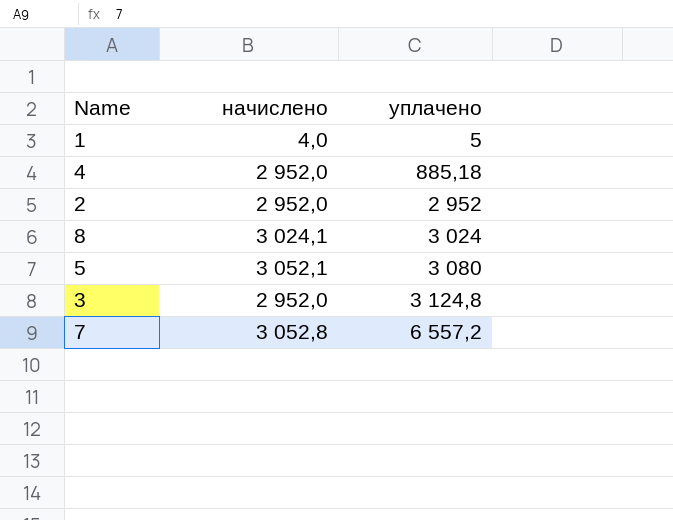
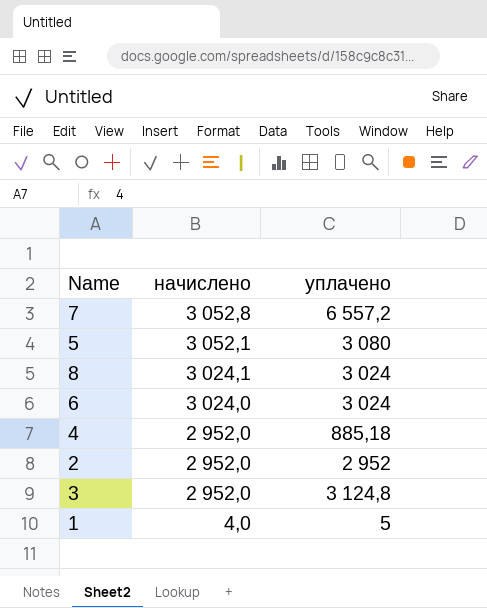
row order: уплачено ascending -> начислено descending
row 6: none -> 3 024,0 | 3 024

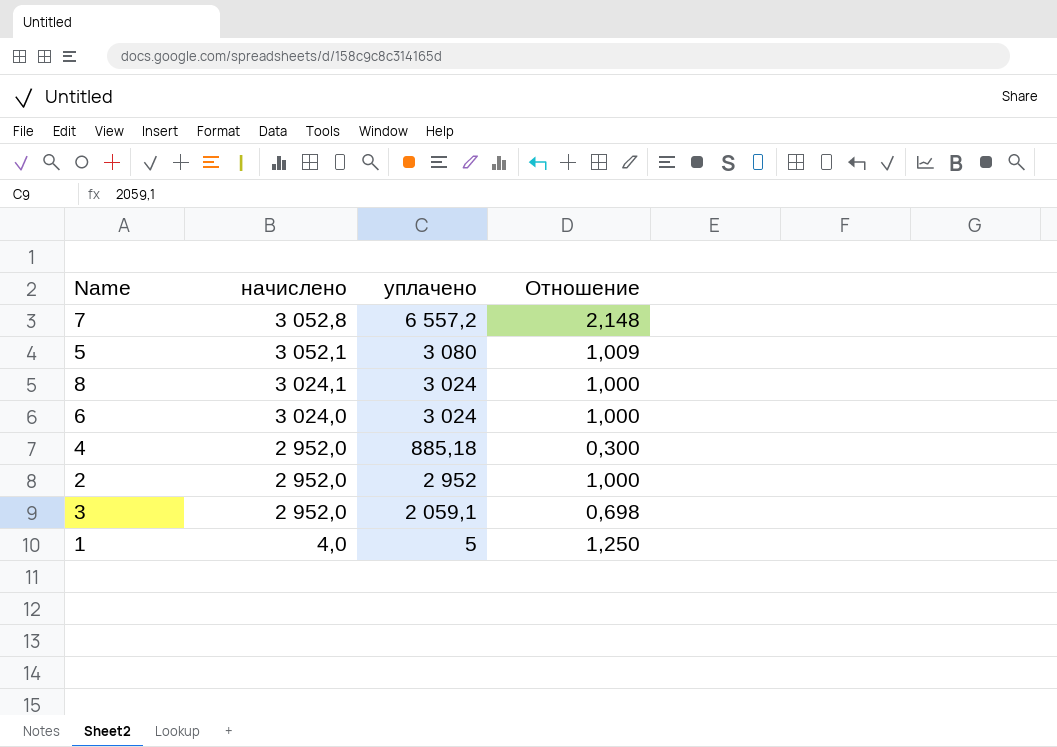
column Отношение | formula: none -> [уплачено] / [начислено]
3 | уплачено: 3 124,8 -> 2 059,1

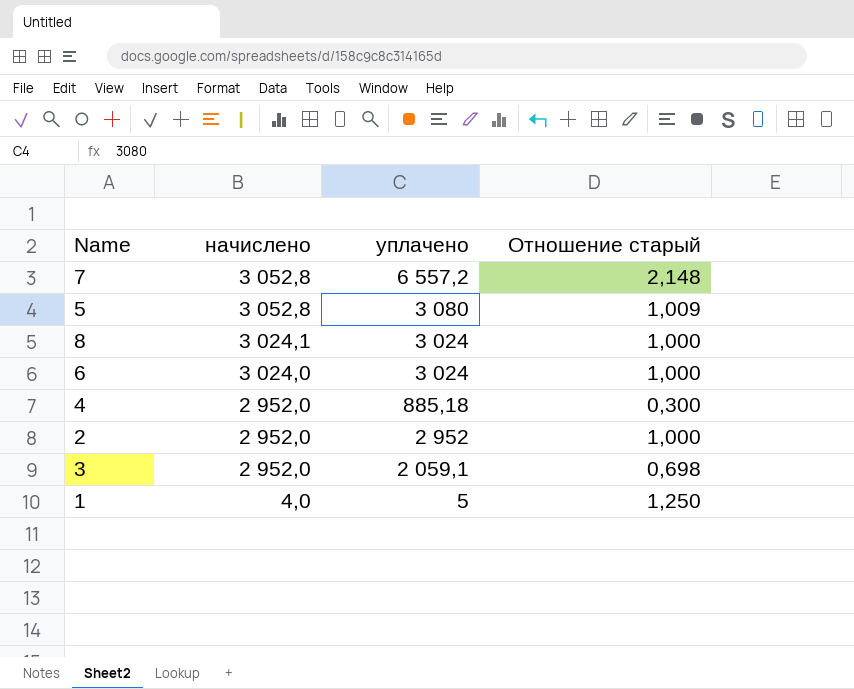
column name: Отношение -> Отношение старый
5 | начислено: 3 052,1 -> 3 052,8

